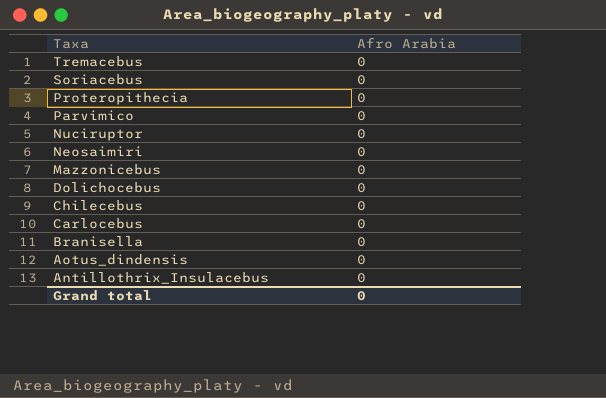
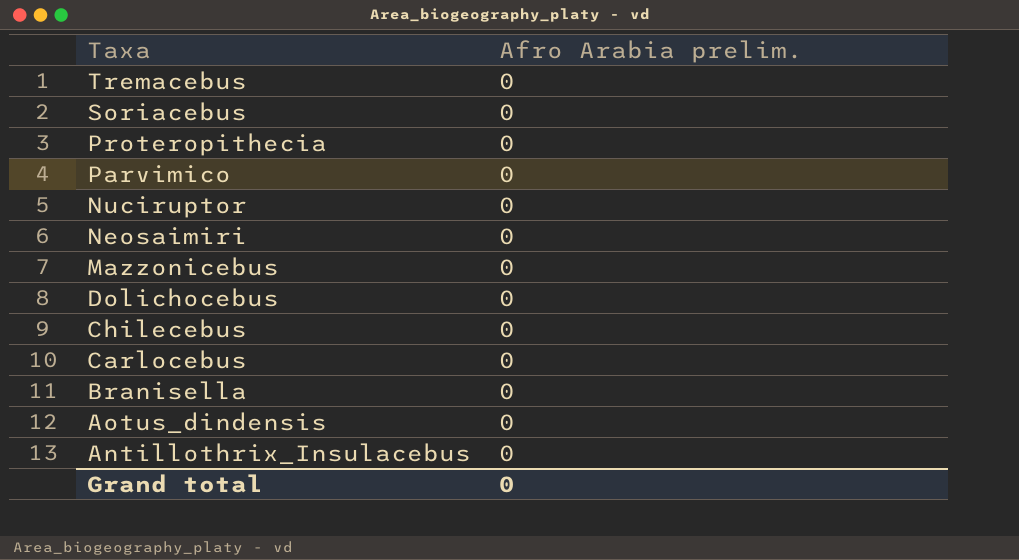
column name: Afro Arabia -> Afro Arabia prelim.

